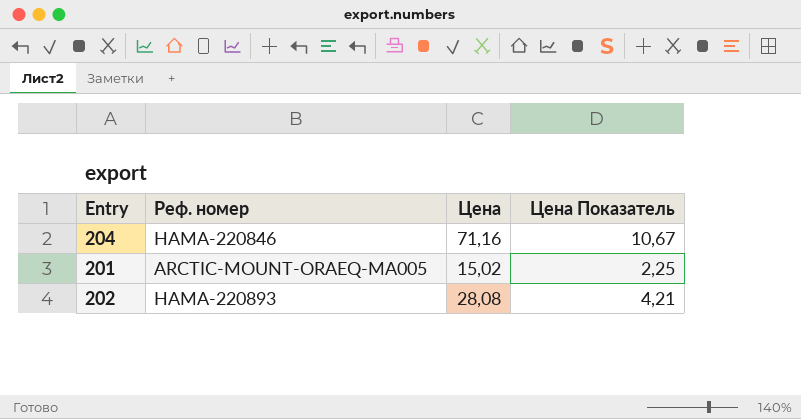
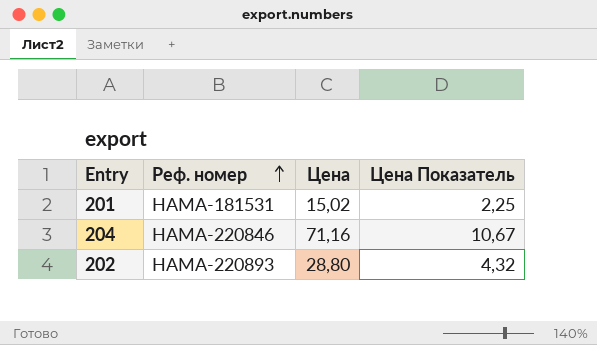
row order: none -> Реф. номер ascending
201 | Реф. номер: ARCTIC-MOUNT-ORAEQ-MA005 -> HAMA-181531
202 | Цена: 28,08 -> 28,80
202 | Цена Показатель: 4,21 -> 4,32

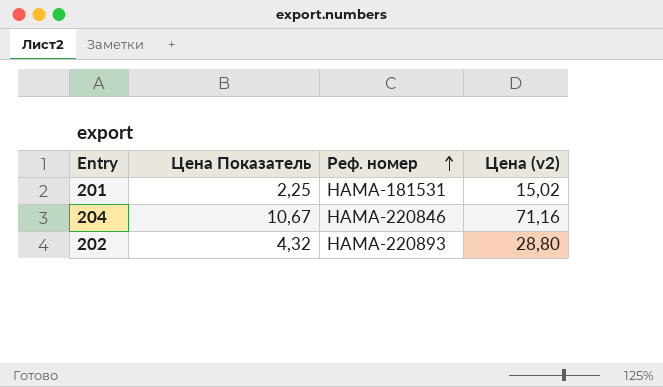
column Цена Показатель | position: 4 -> 2
column name: Цена -> Цена (v2)

